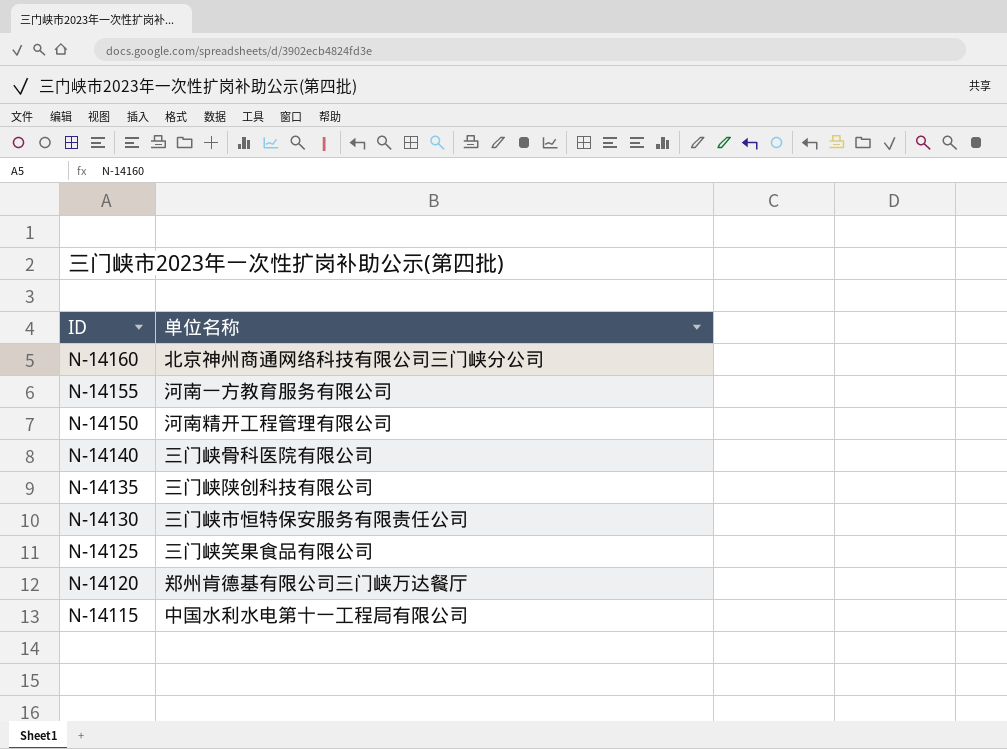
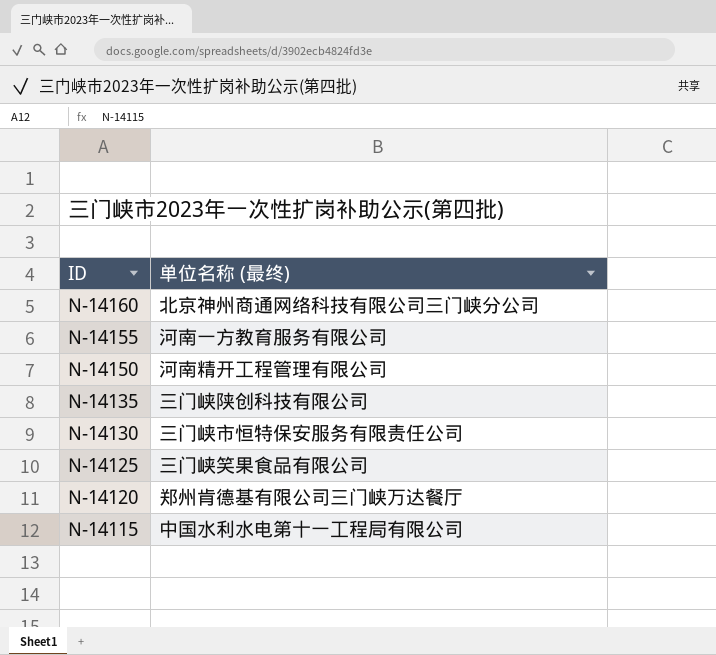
column name: 单位名称 -> 单位名称 (最终)
row N-14140: 三门峡骨科医院有限公司 -> none

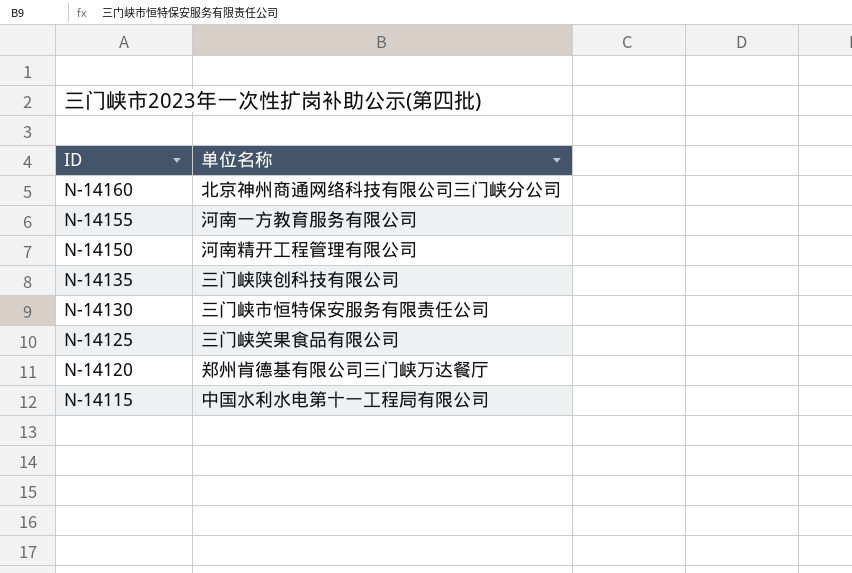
column name: 单位名称 (最终) -> 单位名称

